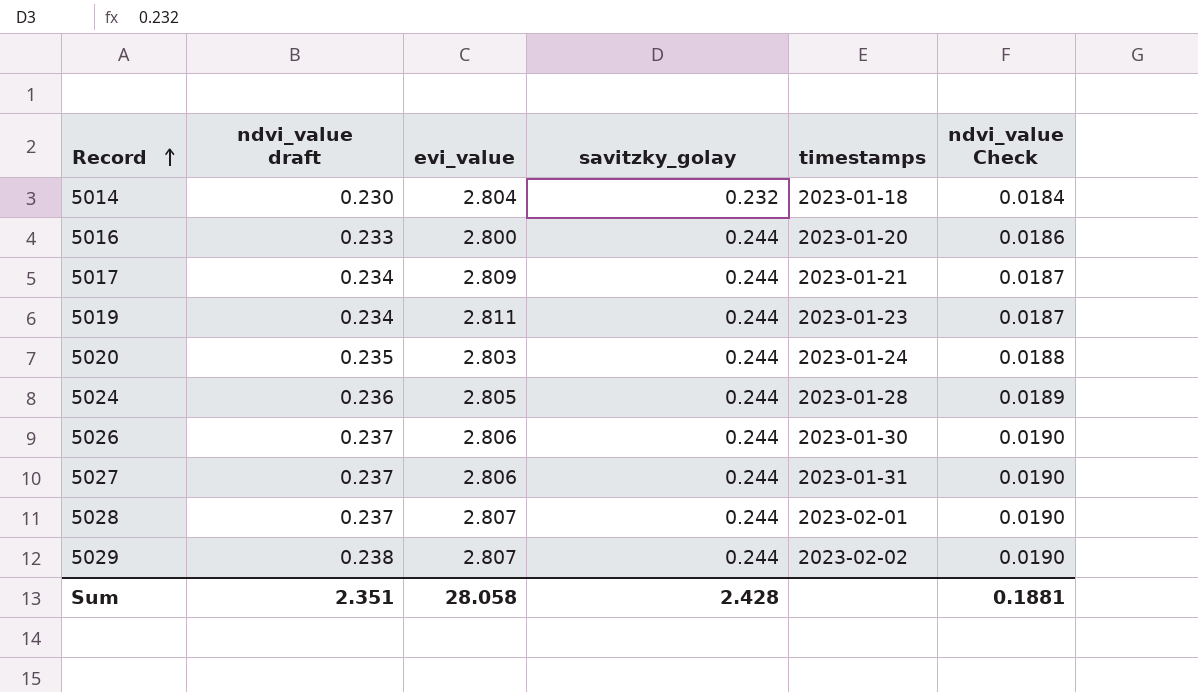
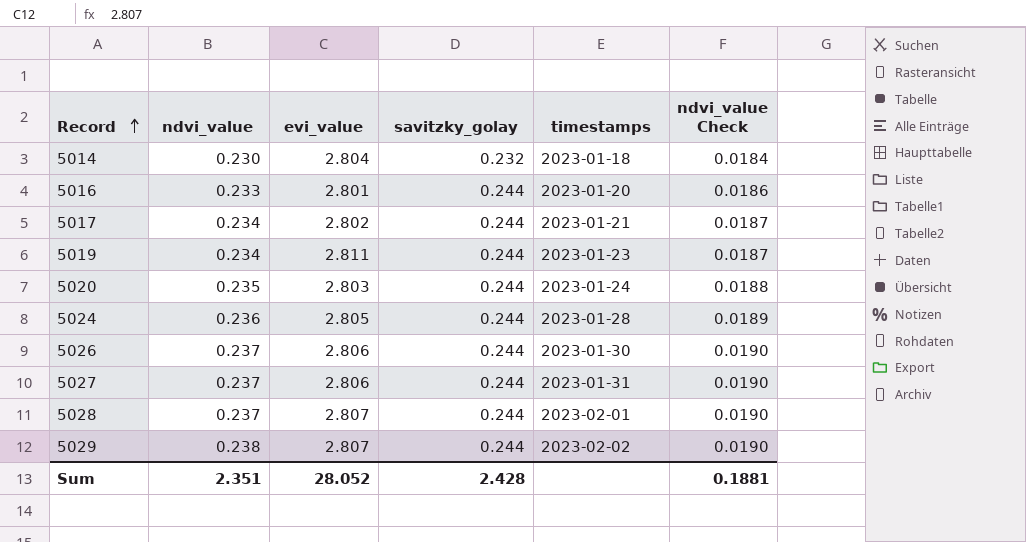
column name: ndvi_value draft -> ndvi_value
5016 | evi_value: 2.800 -> 2.801
5017 | evi_value: 2.809 -> 2.802
Sum | evi_value: 28.058 -> 28.052

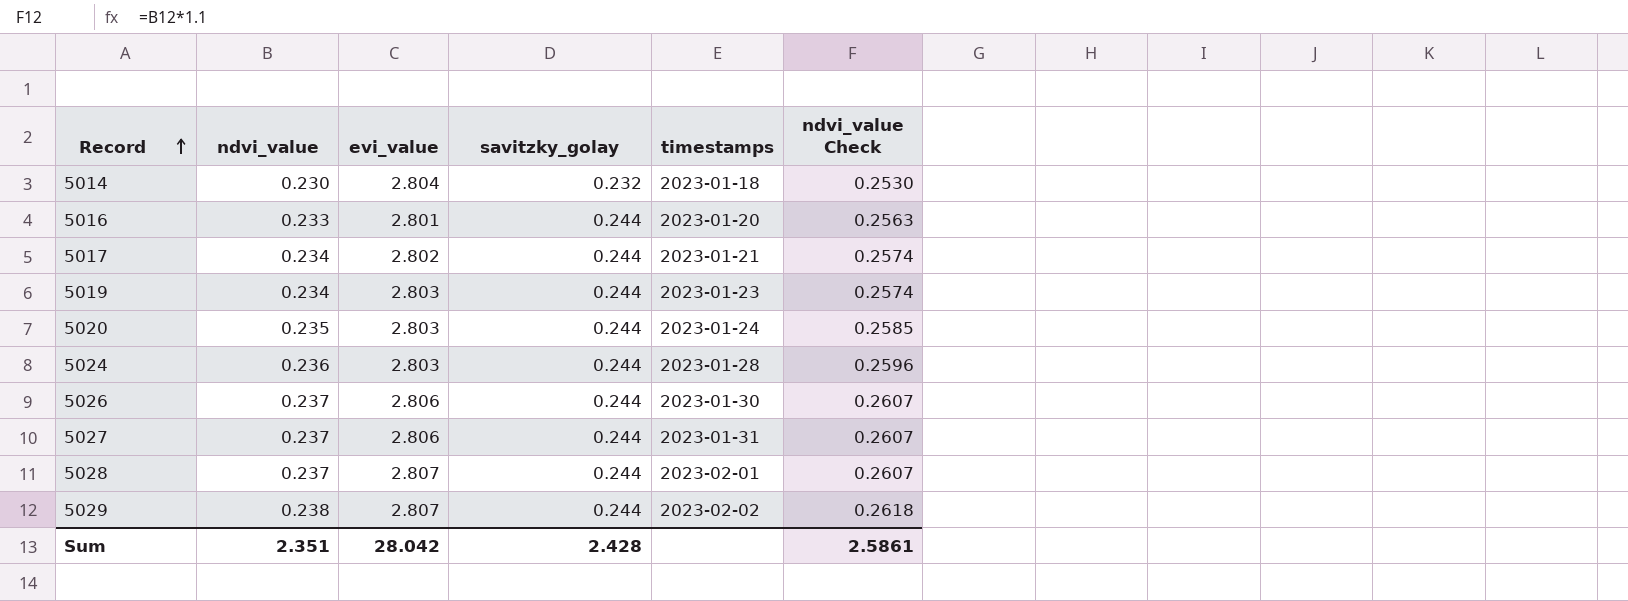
column ndvi_value Check | formula: [ndvi_value] * 0.08 -> [ndvi_value] * 1.1
5019 | evi_value: 2.811 -> 2.803
5024 | evi_value: 2.805 -> 2.803
Sum | evi_value: 28.052 -> 28.042
Sum | ndvi_value Check: 0.1881 -> 2.5861

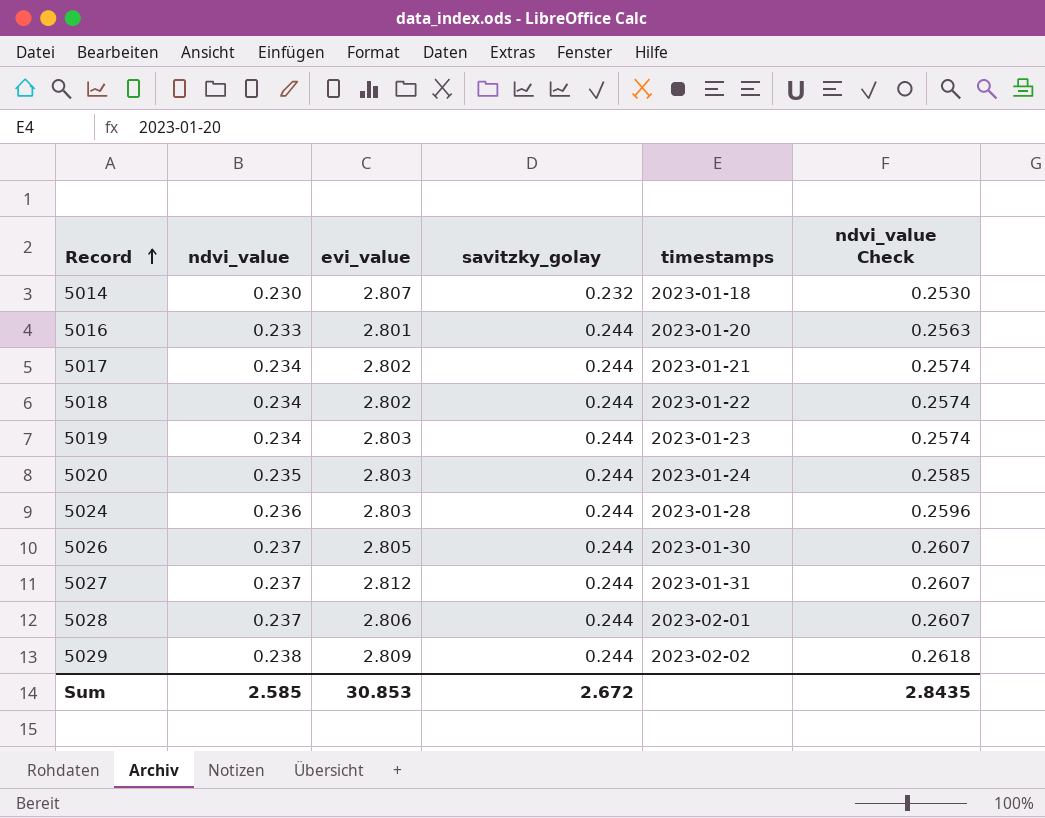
5014 | evi_value: 2.804 -> 2.807
row 5018: none -> 0.234 | 2.802 | 0.244 | 2023-01-22 | 0.2574
5026 | evi_value: 2.806 -> 2.805
5027 | evi_value: 2.806 -> 2.812
5028 | evi_value: 2.807 -> 2.806
5029 | evi_value: 2.807 -> 2.809
Sum | ndvi_value: 2.351 -> 2.585
Sum | evi_value: 28.042 -> 30.853
Sum | savitzky_golay: 2.428 -> 2.672
Sum | ndvi_value Check: 2.5861 -> 2.8435

